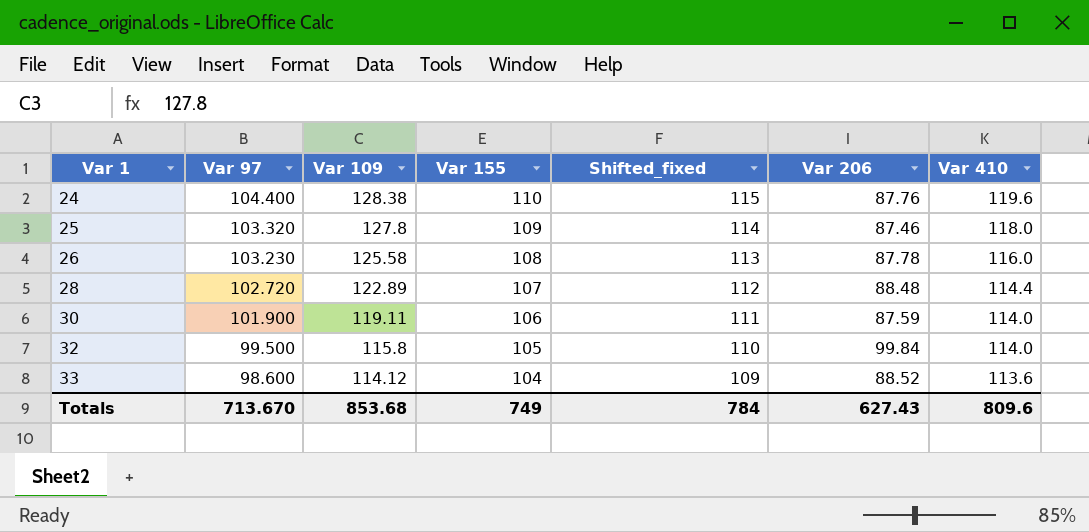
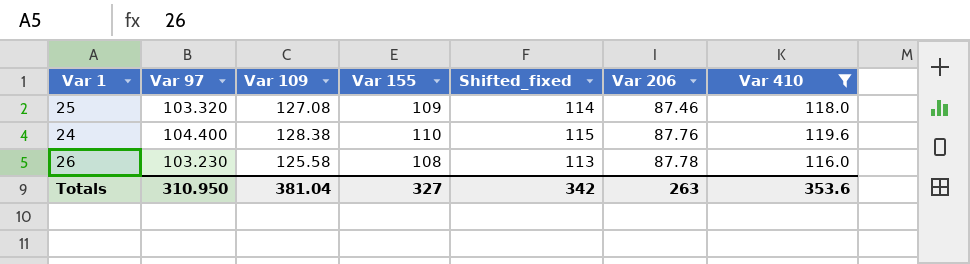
filter: none -> Var 410 >= 116.0
row order: Var 1 ascending -> Var 206 ascending
25 | Var 109: 127.8 -> 127.08
Totals | Var 97: 713.670 -> 310.950
Totals | Var 109: 853.68 -> 381.04
Totals | Var 155: 749 -> 327
Totals | Shifted_fixed: 784 -> 342
Totals | Var 206: 627.43 -> 263
Totals | Var 410: 809.6 -> 353.6

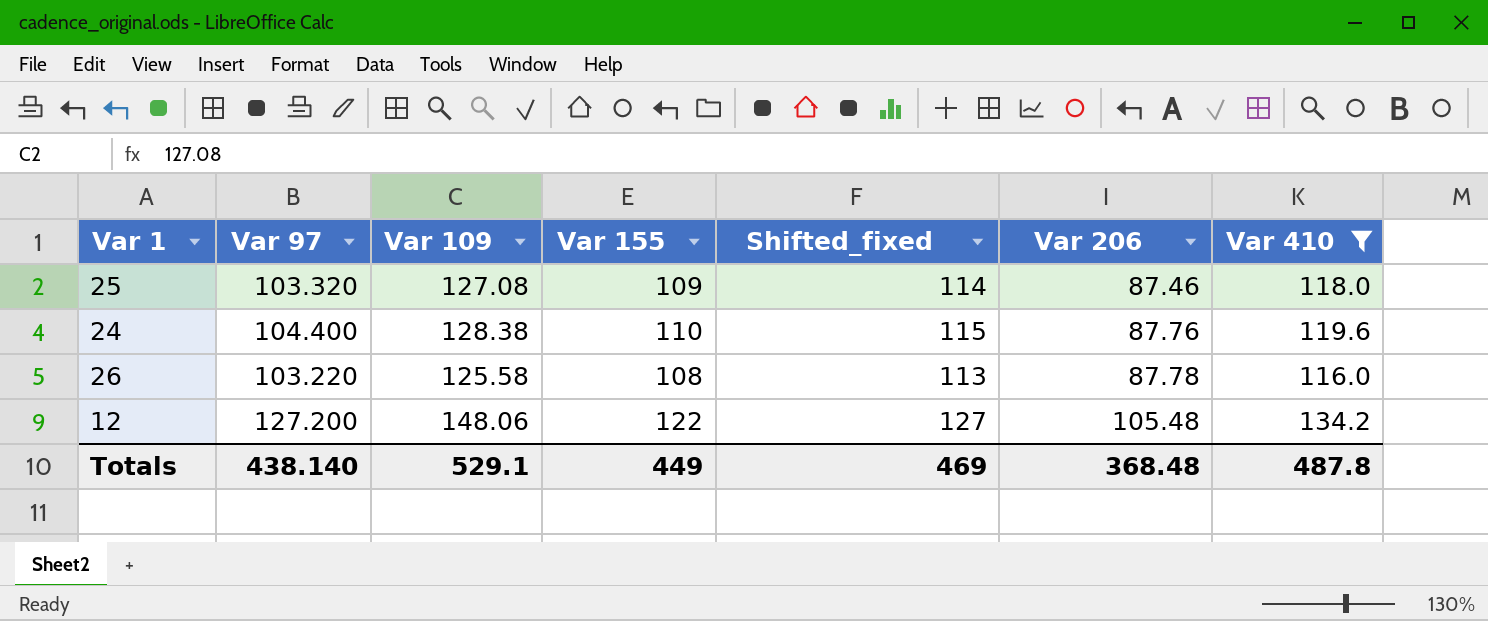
26 | Var 97: 103.230 -> 103.220
row 12: none -> 127.200 | 148.06 | 122 | 127 | 105.48 | 134.2
Totals | Var 97: 310.950 -> 438.140
Totals | Var 109: 381.04 -> 529.1
Totals | Var 155: 327 -> 449
Totals | Shifted_fixed: 342 -> 469
Totals | Var 206: 263 -> 368.48
Totals | Var 410: 353.6 -> 487.8

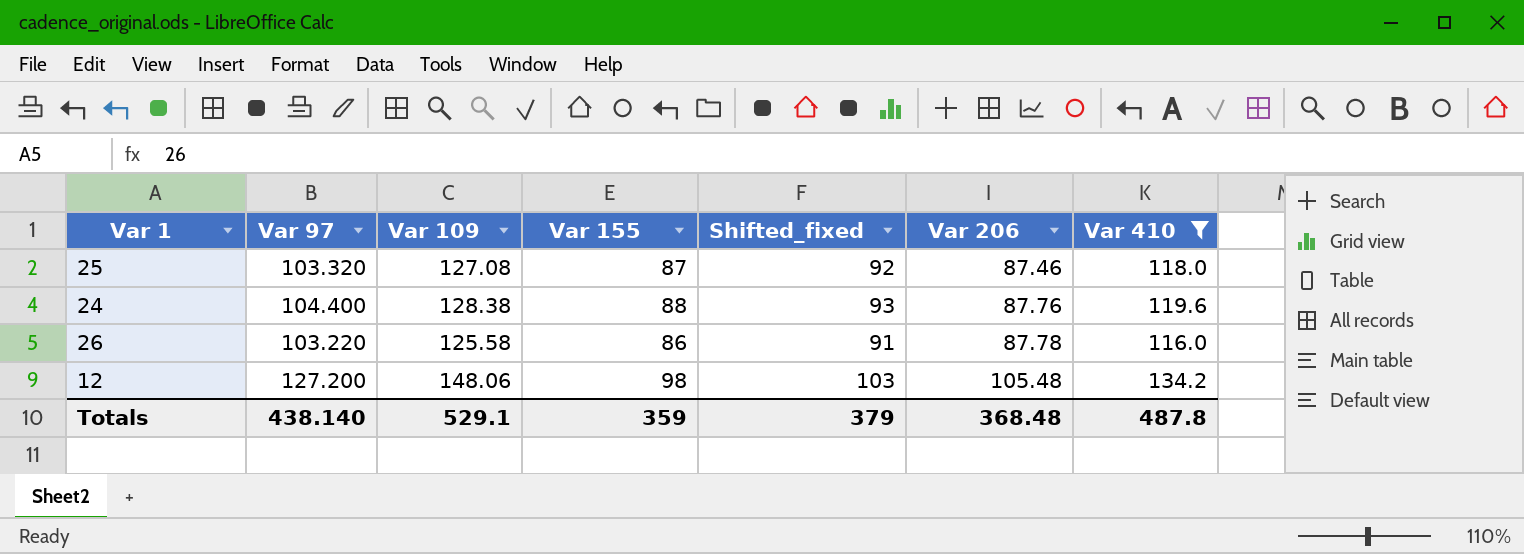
25 | Var 155: 109 -> 87
25 | Shifted_fixed: 114 -> 92
24 | Var 155: 110 -> 88
24 | Shifted_fixed: 115 -> 93
26 | Var 155: 108 -> 86
26 | Shifted_fixed: 113 -> 91
12 | Var 155: 122 -> 98
12 | Shifted_fixed: 127 -> 103
Totals | Var 155: 449 -> 359
Totals | Shifted_fixed: 469 -> 379

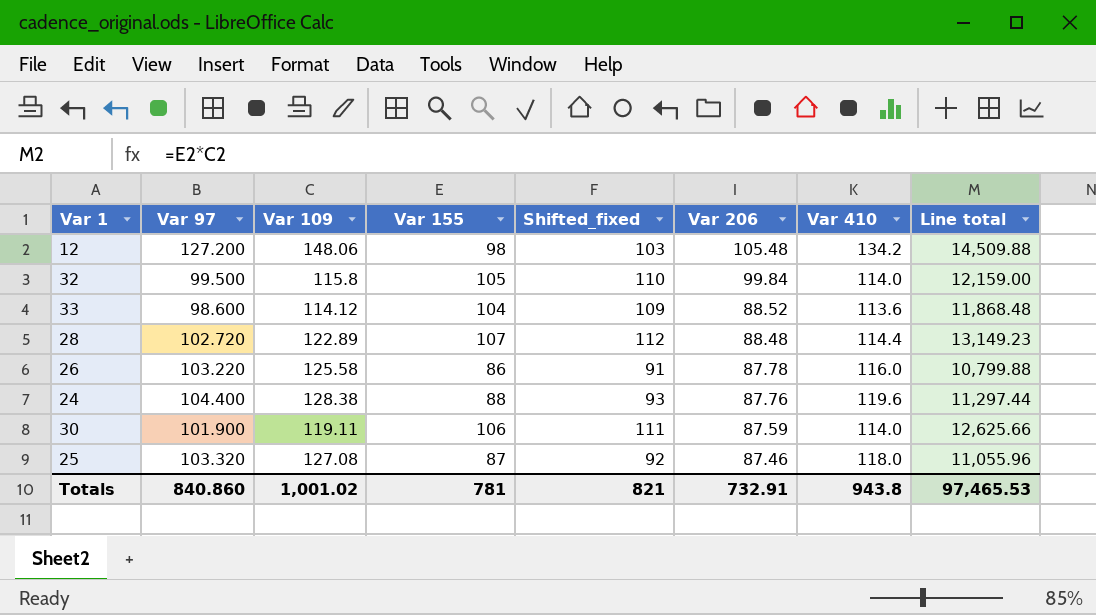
filter: Var 410 >= 116.0 -> none
row order: Var 206 ascending -> Var 206 descending
column Line total | formula: none -> [Var 109] * [Var 155]
Totals | Var 97: 438.140 -> 840.860
Totals | Var 109: 529.1 -> 1,001.02
Totals | Var 155: 359 -> 781
Totals | Shifted_fixed: 379 -> 821
Totals | Var 206: 368.48 -> 732.91
Totals | Var 410: 487.8 -> 943.8

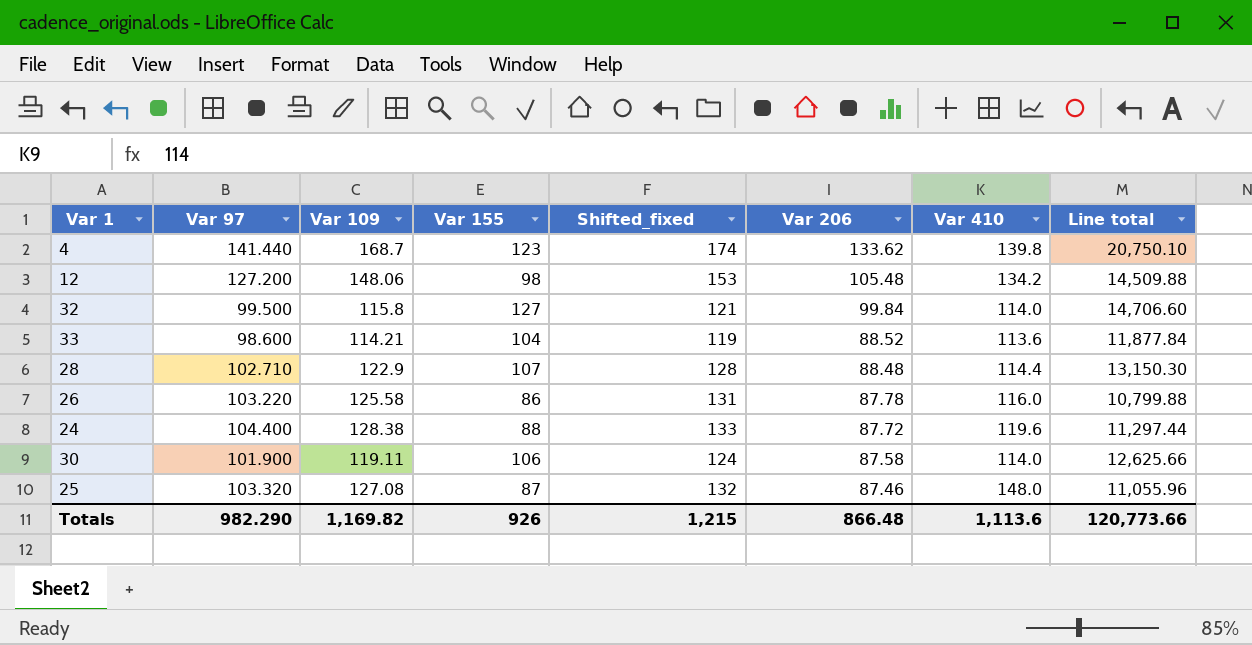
column Shifted_fixed | formula: [Var 155] + 5 -> [Var 109] + 5
row 4: none -> 141.440 | 168.7 | 123 | 174 | 133.62 | 139.8 | 20,750.10
32 | Var 155: 105 -> 127
32 | Line total: 12,159.00 -> 14,706.60
33 | Var 109: 114.12 -> 114.21
33 | Line total: 11,868.48 -> 11,877.84
28 | Var 97: 102.720 -> 102.710
28 | Var 109: 122.89 -> 122.9
28 | Line total: 13,149.23 -> 13,150.30
24 | Var 206: 87.76 -> 87.72
30 | Var 206: 87.59 -> 87.58
25 | Var 410: 118.0 -> 148.0
Totals | Var 97: 840.860 -> 982.290
Totals | Var 109: 1,001.02 -> 1,169.82
Totals | Var 155: 781 -> 926
Totals | Shifted_fixed: 821 -> 1,215
Totals | Var 206: 732.91 -> 866.48
Totals | Var 410: 943.8 -> 1,113.6
Totals | Line total: 97,465.53 -> 120,773.66

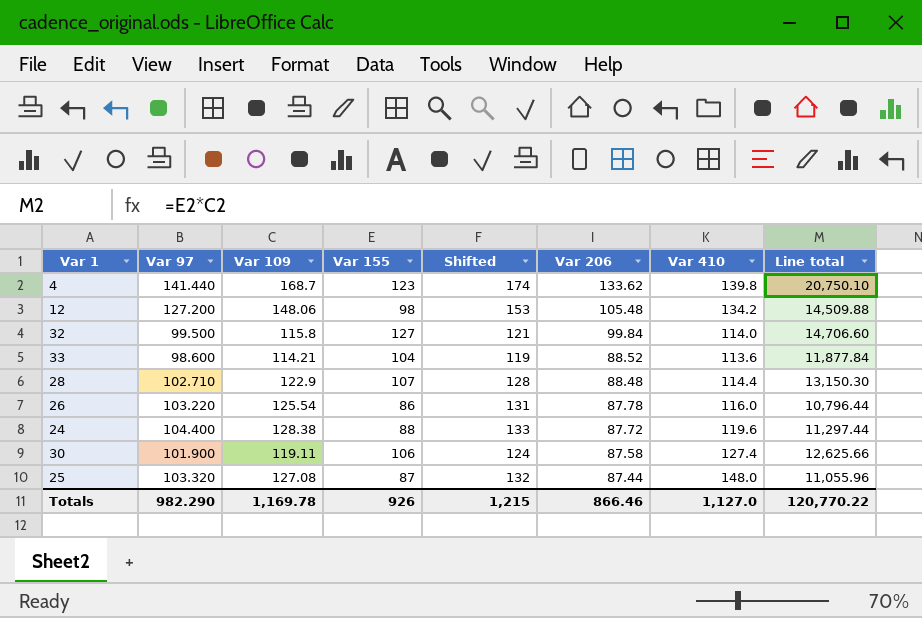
column name: Shifted_fixed -> Shifted
26 | Var 109: 125.58 -> 125.54
26 | Line total: 10,799.88 -> 10,796.44
30 | Var 410: 114.0 -> 127.4
25 | Var 206: 87.46 -> 87.44
Totals | Var 109: 1,169.82 -> 1,169.78
Totals | Var 206: 866.48 -> 866.46
Totals | Var 410: 1,113.6 -> 1,127.0
Totals | Line total: 120,773.66 -> 120,770.22

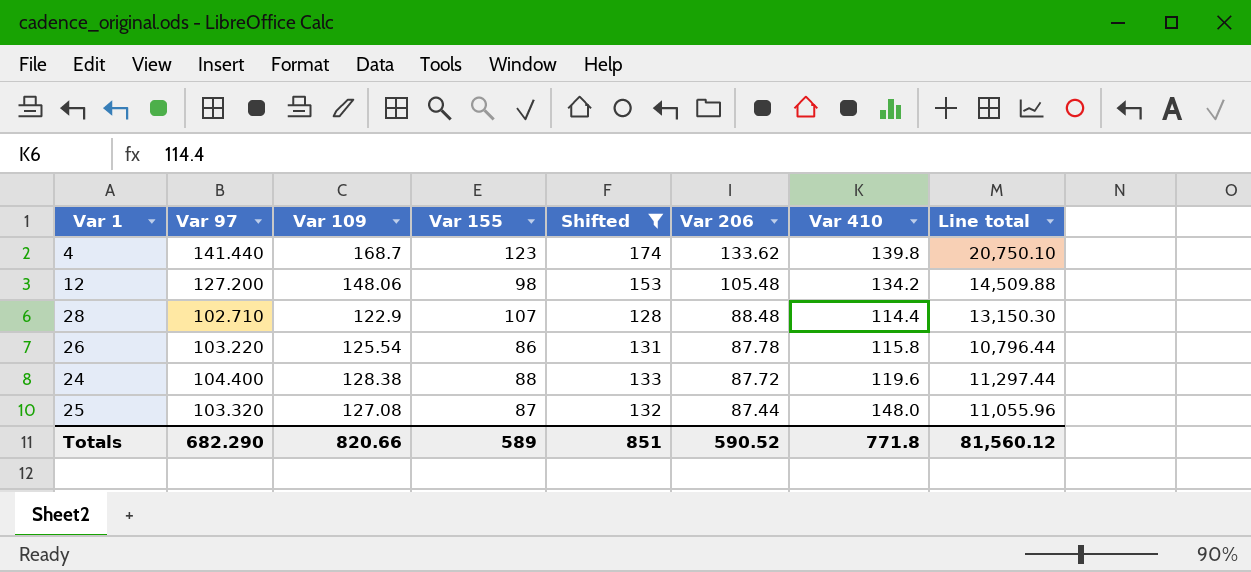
filter: none -> Shifted >= 128
26 | Var 410: 116.0 -> 115.8
Totals | Var 97: 982.290 -> 682.290
Totals | Var 109: 1,169.78 -> 820.66
Totals | Var 155: 926 -> 589
Totals | Shifted: 1,215 -> 851
Totals | Var 206: 866.46 -> 590.52
Totals | Var 410: 1,127.0 -> 771.8
Totals | Line total: 120,770.22 -> 81,560.12

